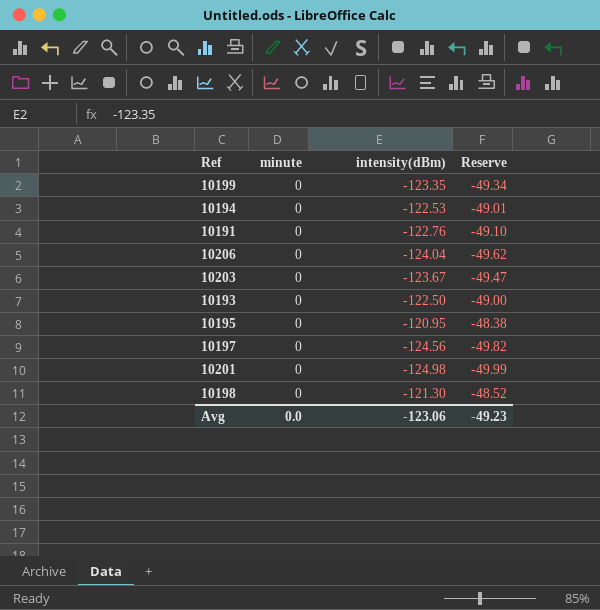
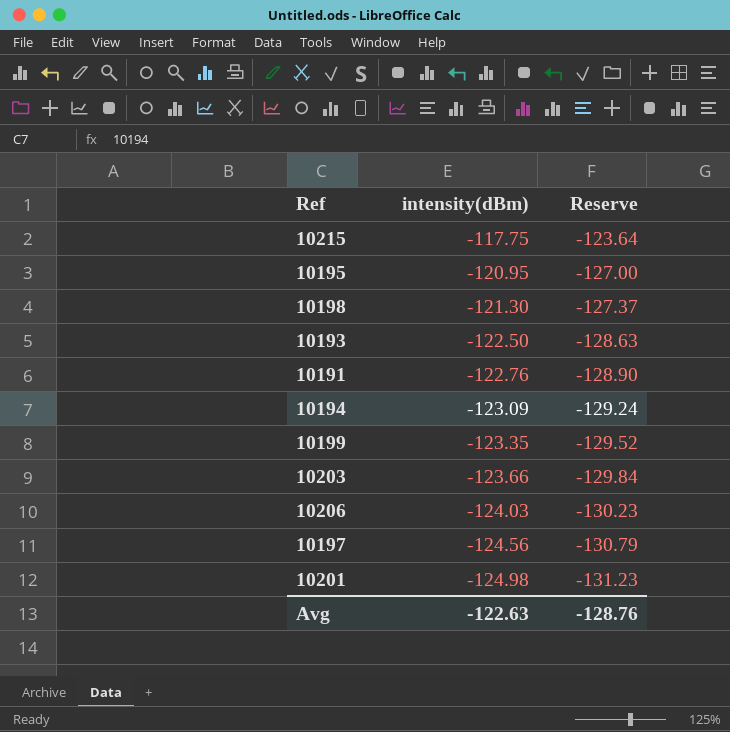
row order: none -> intensity(dBm) descending
column minute | position: 2 -> none
column Reserve | formula: [intensity(dBm)] * 0.4 -> [intensity(dBm)] * 1.05
row 10215: none -> -117.75 | -123.64
10194 | intensity(dBm): -122.53 -> -123.09
10203 | intensity(dBm): -123.67 -> -123.66
10206 | intensity(dBm): -124.04 -> -124.03
Avg | intensity(dBm): -123.06 -> -122.63
Avg | Reserve: -49.23 -> -128.76

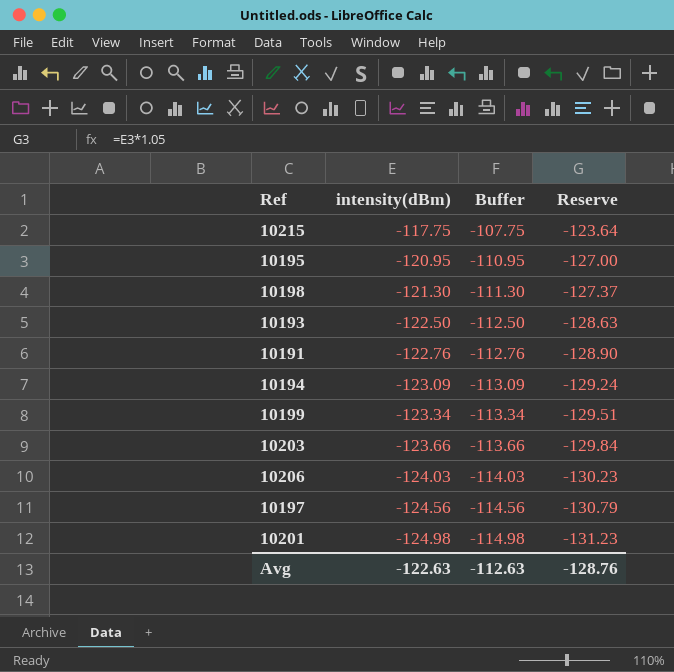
column Buffer | formula: none -> [intensity(dBm)] + 10
10199 | intensity(dBm): -123.35 -> -123.34
10199 | Reserve: -129.52 -> -129.51

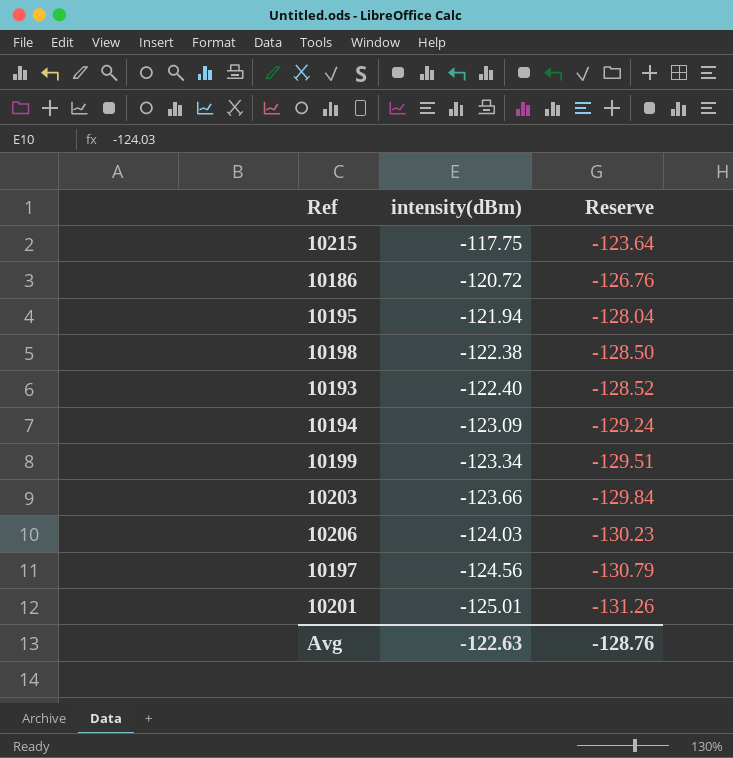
column Buffer | formula: [intensity(dBm)] + 10 -> none
row 10191: -122.76 | -112.76 | -128.90 -> none
row 10186: none -> -120.72 | -126.76
10195 | intensity(dBm): -120.95 -> -121.94
10195 | Reserve: -127.00 -> -128.04
10198 | intensity(dBm): -121.30 -> -122.38
10198 | Reserve: -127.37 -> -128.50
10193 | intensity(dBm): -122.50 -> -122.40
10193 | Reserve: -128.63 -> -128.52
10201 | intensity(dBm): -124.98 -> -125.01
10201 | Reserve: -131.23 -> -131.26

